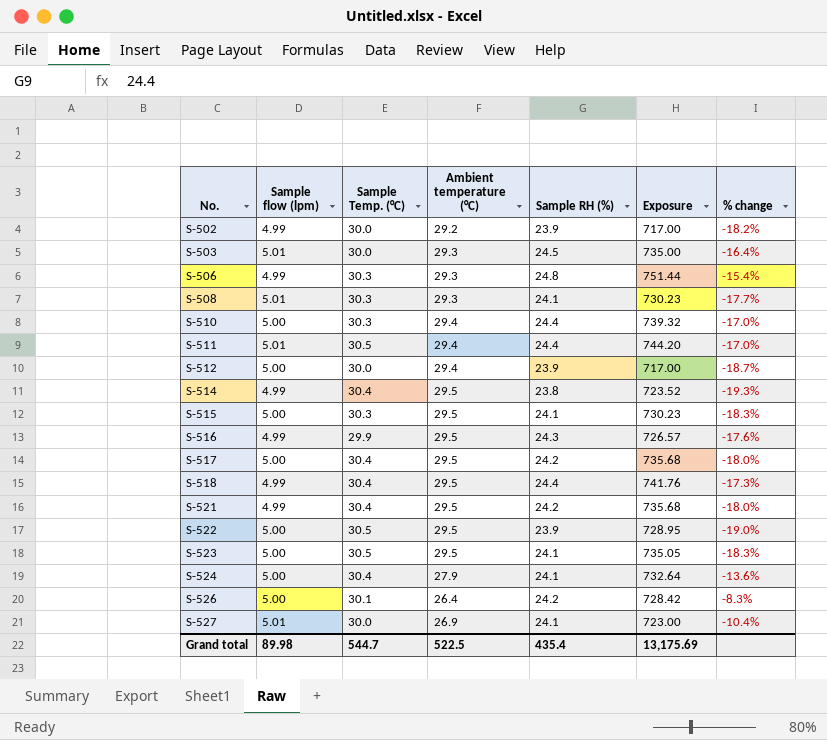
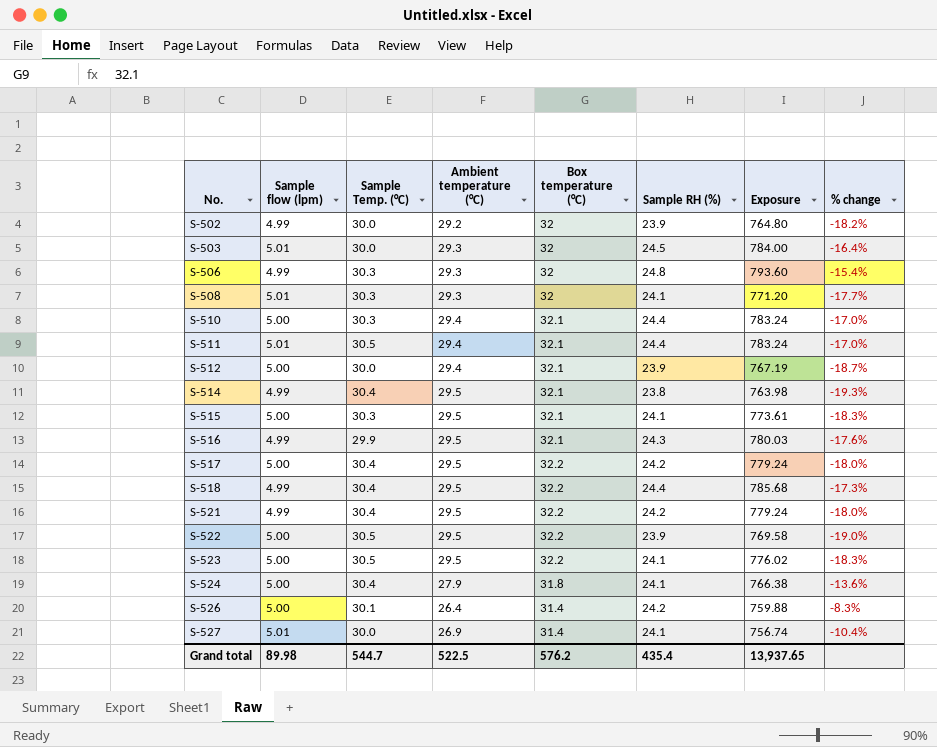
column Box temperature (°C) | position: none -> 5
column Exposure | formula: [Sample Temp. (°C)] * [Sample RH (%)] -> [Box temperature (°C)] * [Sample RH (%)]
Grand total | Exposure: 13,175.69 -> 13,937.65

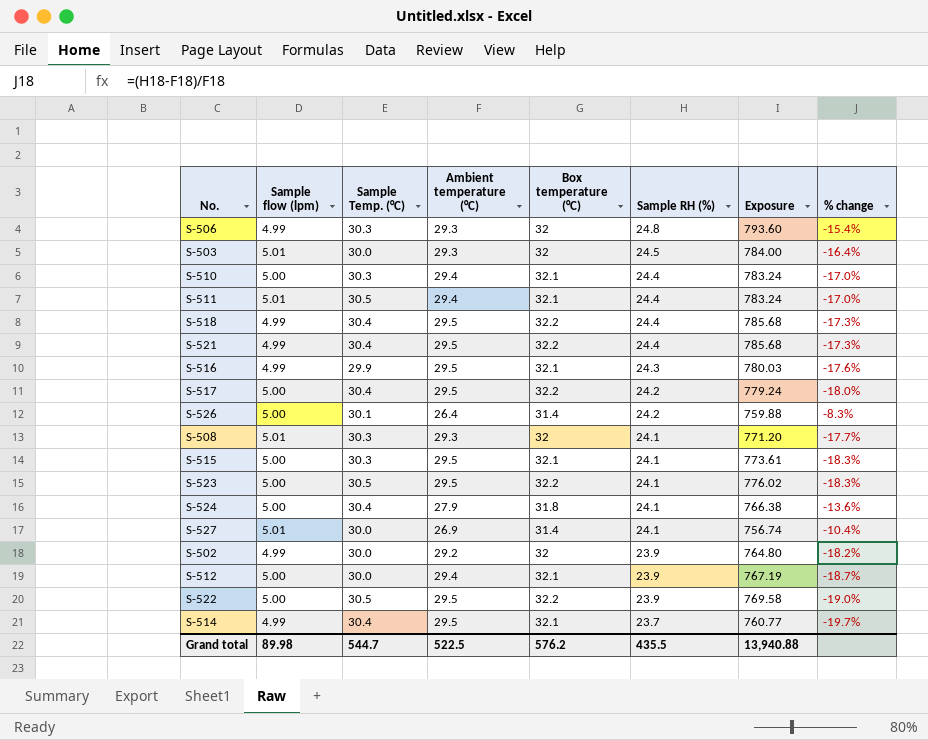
row order: No. ascending -> Sample RH (%) descending
S-521 | Sample RH (%): 24.2 -> 24.4
S-521 | Exposure: 779.24 -> 785.68
S-521 | % change: -18.0% -> -17.3%
S-514 | Sample RH (%): 23.8 -> 23.7
S-514 | Exposure: 763.98 -> 760.77
S-514 | % change: -19.3% -> -19.7%
Grand total | Sample RH (%): 435.4 -> 435.5
Grand total | Exposure: 13,937.65 -> 13,940.88

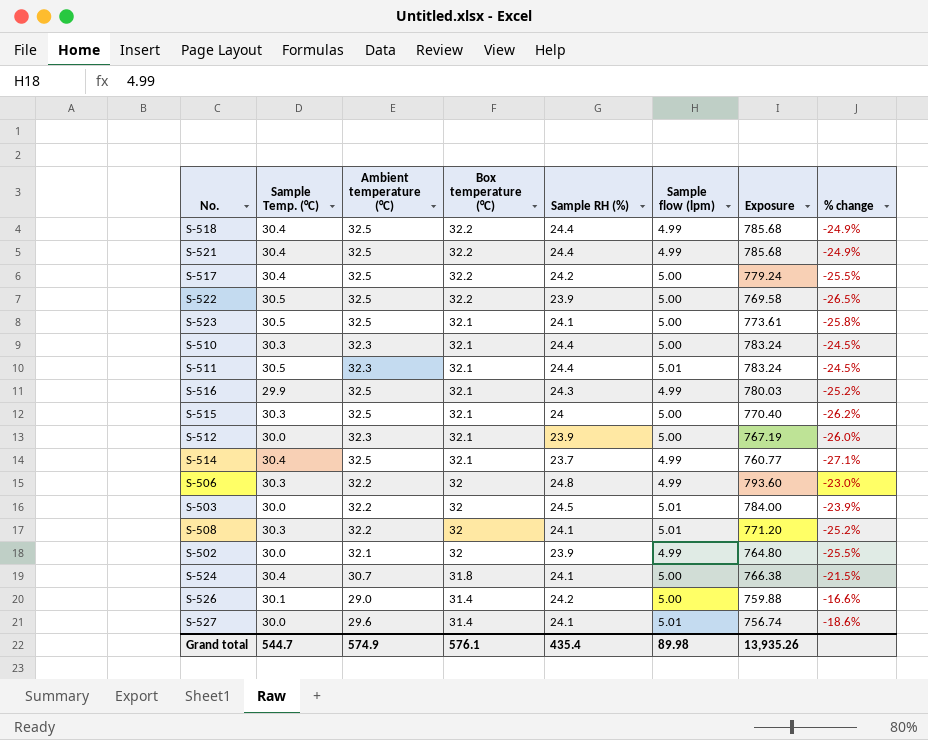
row order: Sample RH (%) descending -> Box temperature (°C) descending
column Sample flow (lpm) | position: 2 -> 6
S-518 | Ambient temperature (°C): 29.5 -> 32.5
S-518 | % change: -17.3% -> -24.9%
S-521 | Ambient temperature (°C): 29.5 -> 32.5
S-521 | % change: -17.3% -> -24.9%
S-517 | Ambient temperature (°C): 29.5 -> 32.5
S-517 | % change: -18.0% -> -25.5%
S-522 | Ambient temperature (°C): 29.5 -> 32.5
S-522 | % change: -19.0% -> -26.5%
S-523 | Ambient temperature (°C): 29.5 -> 32.5
S-523 | Box temperature (°C): 32.2 -> 32.1
S-523 | Exposure: 776.02 -> 773.61
S-523 | % change: -18.3% -> -25.8%
S-510 | Ambient temperature (°C): 29.4 -> 32.3
S-510 | % change: -17.0% -> -24.5%
S-511 | Ambient temperature (°C): 29.4 -> 32.3
S-511 | % change: -17.0% -> -24.5%
S-516 | Ambient temperature (°C): 29.5 -> 32.5
S-516 | % change: -17.6% -> -25.2%
S-515 | Ambient temperature (°C): 29.5 -> 32.5
S-515 | Sample RH (%): 24.1 -> 24
S-515 | Exposure: 773.61 -> 770.40
S-515 | % change: -18.3% -> -26.2%
S-512 | Ambient temperature (°C): 29.4 -> 32.3
S-512 | % change: -18.7% -> -26.0%
S-514 | Ambient temperature (°C): 29.5 -> 32.5
S-514 | % change: -19.7% -> -27.1%
S-506 | Ambient temperature (°C): 29.3 -> 32.2
S-506 | % change: -15.4% -> -23.0%
S-503 | Ambient temperature (°C): 29.3 -> 32.2
S-503 | % change: -16.4% -> -23.9%
S-508 | Ambient temperature (°C): 29.3 -> 32.2
S-508 | % change: -17.7% -> -25.2%
S-502 | Ambient temperature (°C): 29.2 -> 32.1
S-502 | % change: -18.2% -> -25.5%
S-524 | Ambient temperature (°C): 27.9 -> 30.7
S-524 | % change: -13.6% -> -21.5%
S-526 | Ambient temperature (°C): 26.4 -> 29.0
S-526 | % change: -8.3% -> -16.6%
S-527 | Ambient temperature (°C): 26.9 -> 29.6
S-527 | % change: -10.4% -> -18.6%
Grand total | Ambient temperature (°C): 522.5 -> 574.9
Grand total | Box temperature (°C): 576.2 -> 576.1
Grand total | Sample RH (%): 435.5 -> 435.4
Grand total | Exposure: 13,940.88 -> 13,935.26

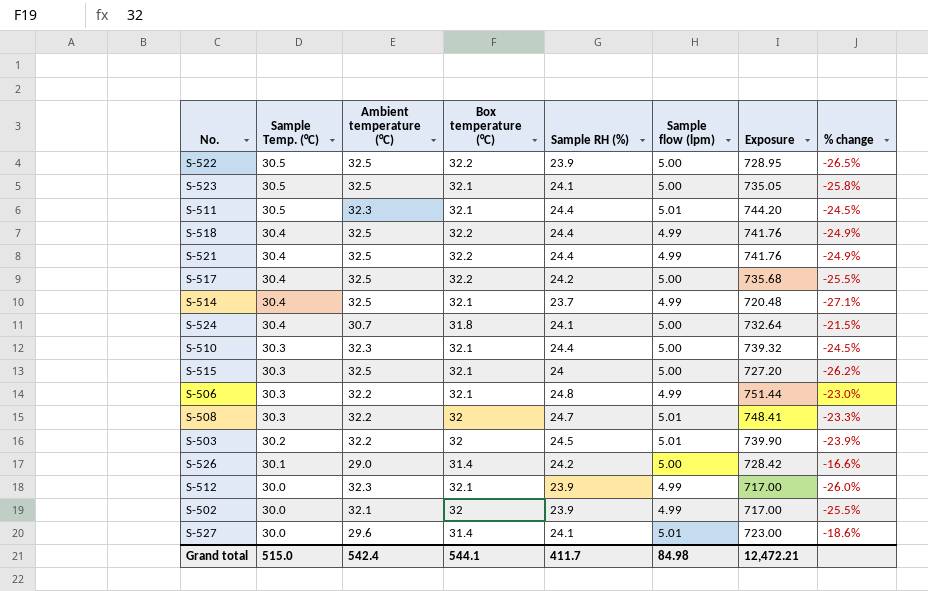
row order: Box temperature (°C) descending -> Sample Temp. (°C) descending
column Exposure | formula: [Box temperature (°C)] * [Sample RH (%)] -> [Sample Temp. (°C)] * [Sample RH (%)]
row S-516: 29.9 | 32.5 | 32.1 | 24.3 | 4.99 | 780.03 | -25.2% -> none
S-506 | Box temperature (°C): 32 -> 32.1
S-508 | Sample RH (%): 24.1 -> 24.7
S-508 | % change: -25.2% -> -23.3%
S-503 | Sample Temp. (°C): 30.0 -> 30.2
S-512 | Sample flow (lpm): 5.00 -> 4.99
Grand total | Sample Temp. (°C): 544.7 -> 515.0
Grand total | Ambient temperature (°C): 574.9 -> 542.4
Grand total | Box temperature (°C): 576.1 -> 544.1
Grand total | Sample RH (%): 435.4 -> 411.7
Grand total | Sample flow (lpm): 89.98 -> 84.98
Grand total | Exposure: 13,935.26 -> 12,472.21

